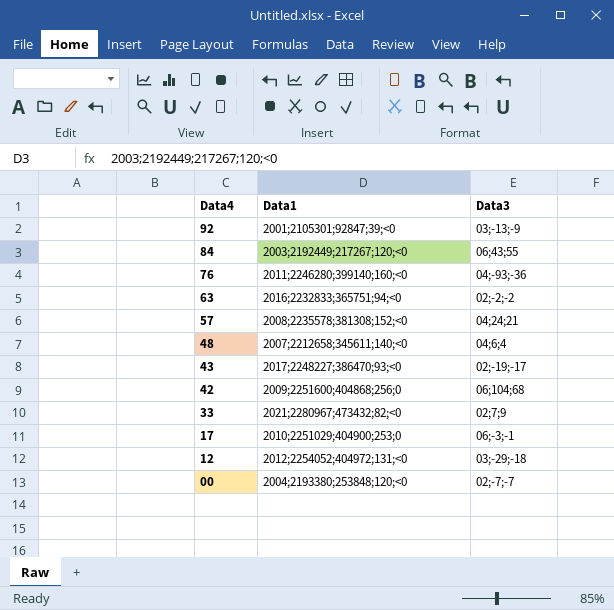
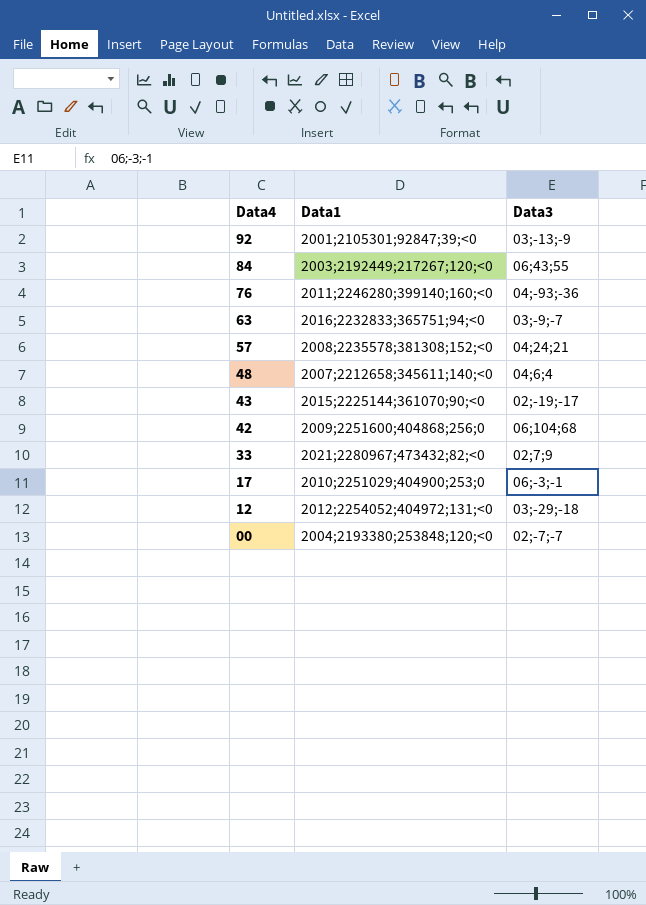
63 | Data3: 02;-2;-2 -> 03;-9;-7
43 | Data1: 2017;2248227;386470;93;<0 -> 2015;2225144;361070;90;<0

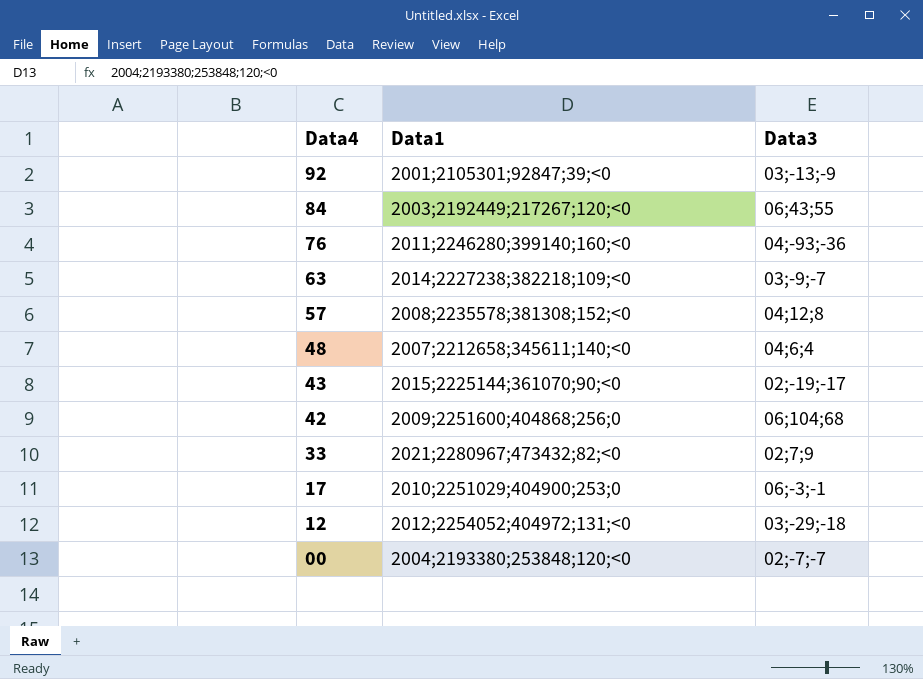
63 | Data1: 2016;2232833;365751;94;<0 -> 2014;2227238;382218;109;<0
57 | Data3: 04;24;21 -> 04;12;8

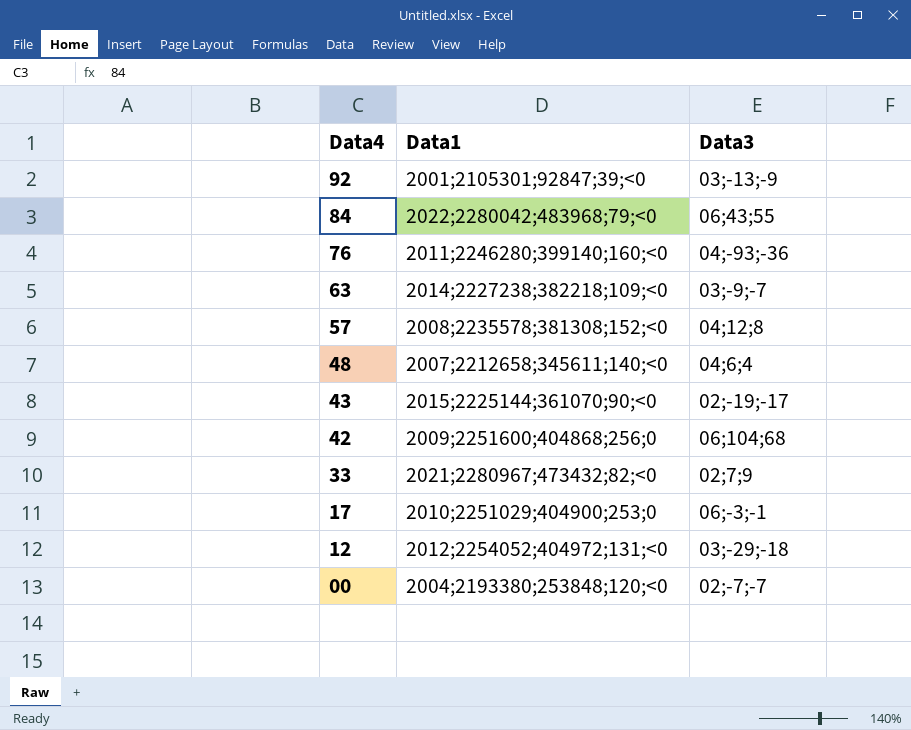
84 | Data1: 2003;2192449;217267;120;<0 -> 2022;2280042;483968;79;<0

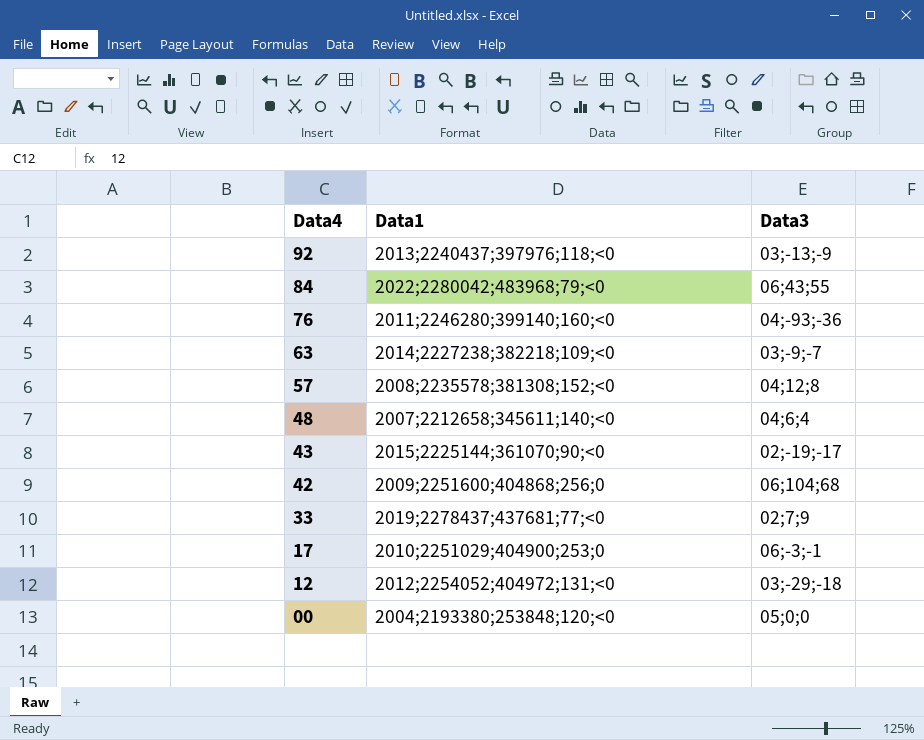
92 | Data1: 2001;2105301;92847;39;<0 -> 2013;2240437;397976;118;<0
33 | Data1: 2021;2280967;473432;82;<0 -> 2019;2278437;437681;77;<0
00 | Data3: 02;-7;-7 -> 05;0;0

